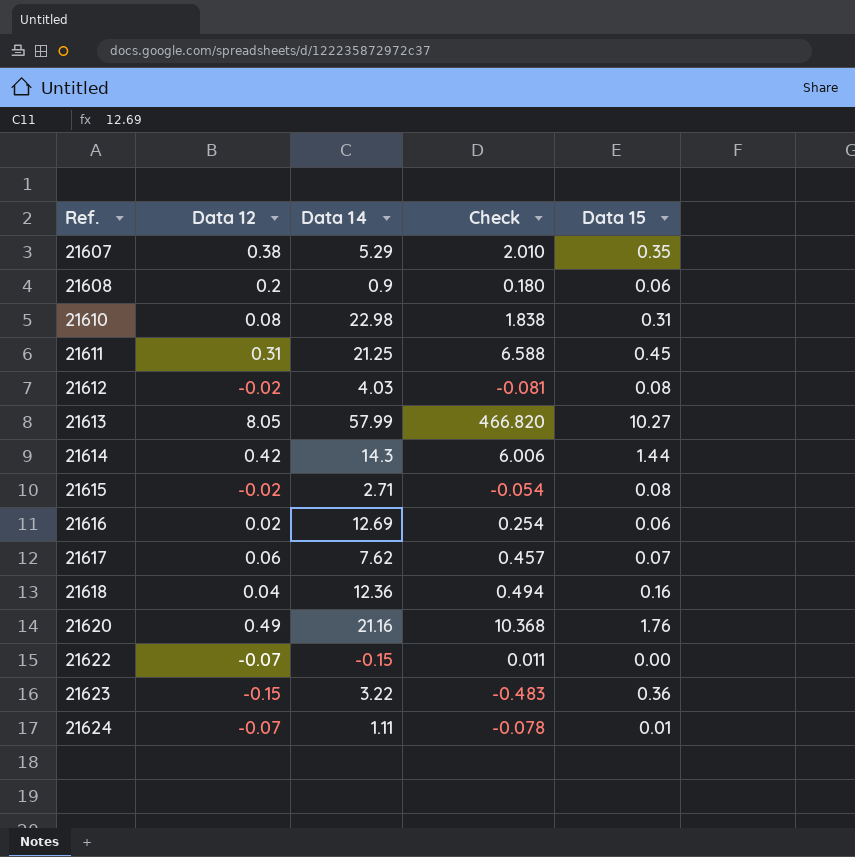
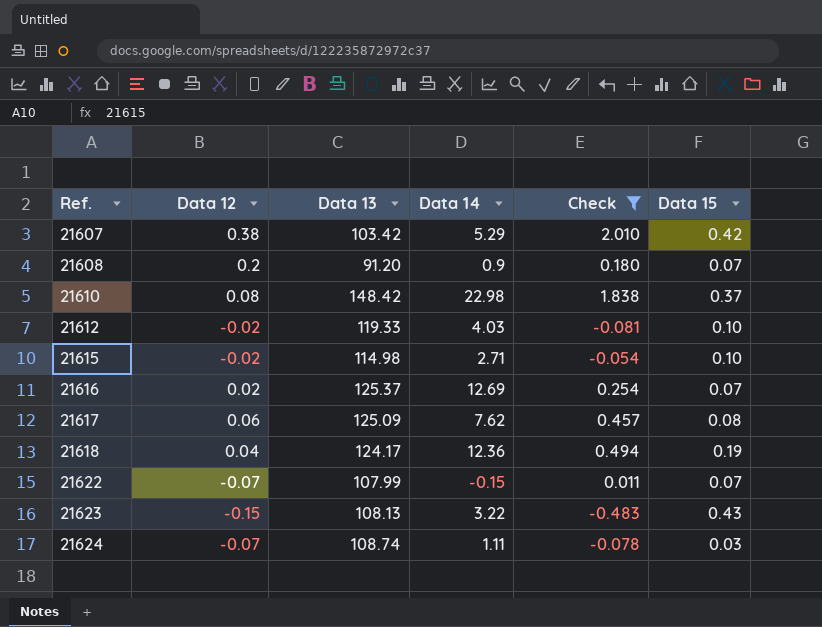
filter: none -> Check <= 2.010
column Data 13 | position: none -> 3
21607 | Data 15: 0.35 -> 0.42
21608 | Data 15: 0.06 -> 0.07
21610 | Data 15: 0.31 -> 0.37
21612 | Data 15: 0.08 -> 0.10
21615 | Data 15: 0.08 -> 0.10
21616 | Data 15: 0.06 -> 0.07
21617 | Data 15: 0.07 -> 0.08
21618 | Data 15: 0.16 -> 0.19
21622 | Data 15: 0.00 -> 0.07
21623 | Data 15: 0.36 -> 0.43
21624 | Data 15: 0.01 -> 0.03

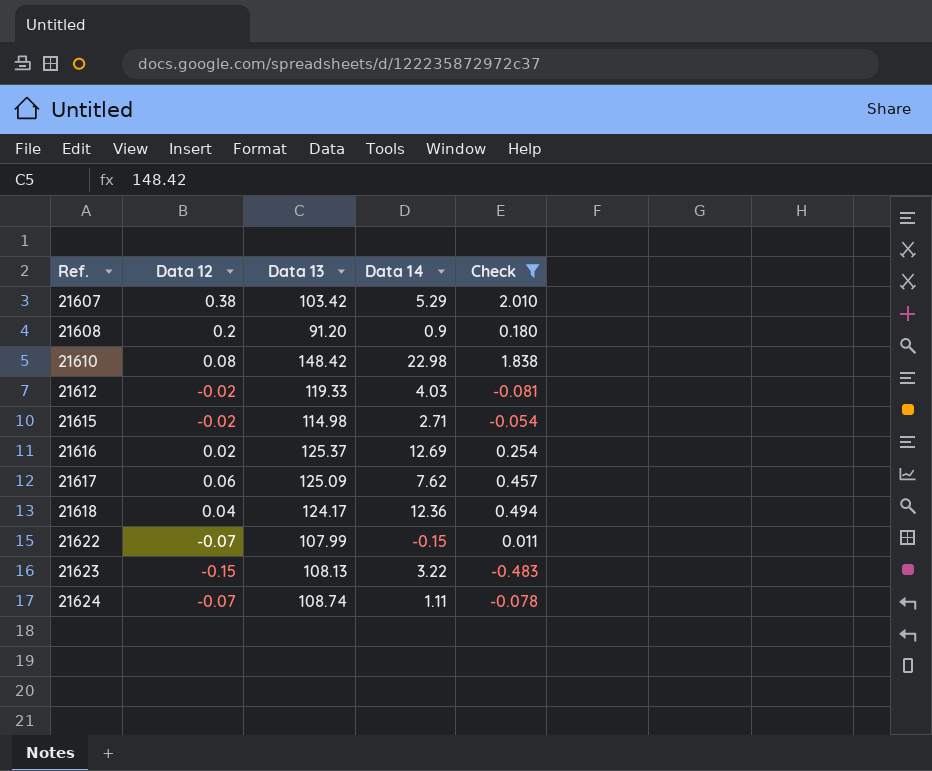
column Data 15 | position: 6 -> none

